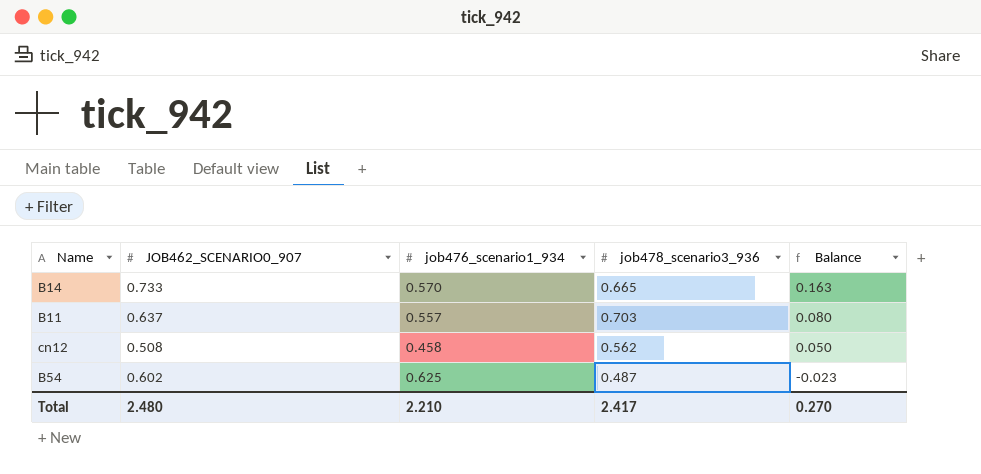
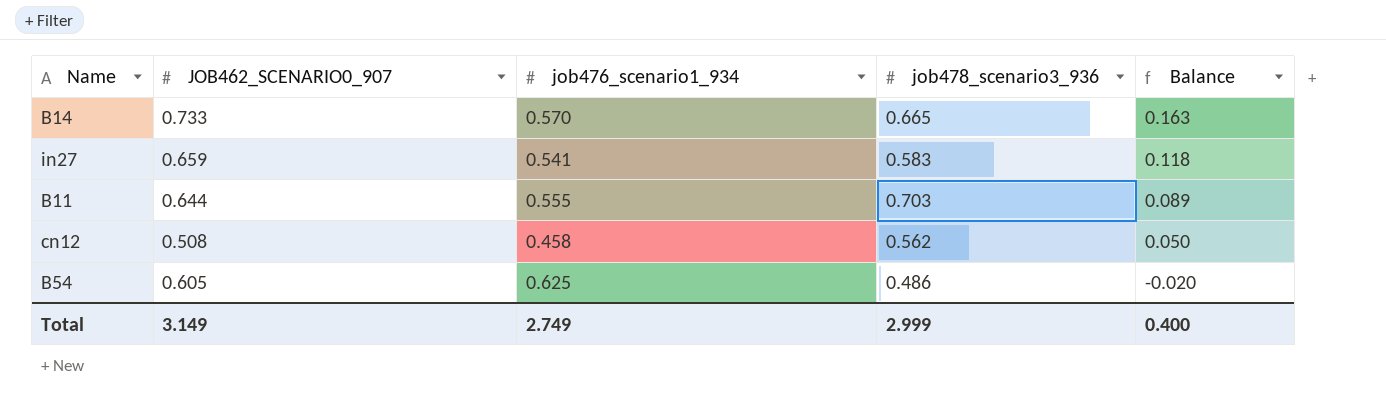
row in27: none -> 0.659 | 0.541 | 0.583 | 0.118
B11 | JOB462_SCENARIO0_907: 0.637 -> 0.644
B11 | job476_scenario1_934: 0.557 -> 0.555
B11 | Balance: 0.080 -> 0.089
B54 | JOB462_SCENARIO0_907: 0.602 -> 0.605
B54 | job478_scenario3_936: 0.487 -> 0.486
B54 | Balance: -0.023 -> -0.020
Total | JOB462_SCENARIO0_907: 2.480 -> 3.149
Total | job476_scenario1_934: 2.210 -> 2.749
Total | job478_scenario3_936: 2.417 -> 2.999
Total | Balance: 0.270 -> 0.400

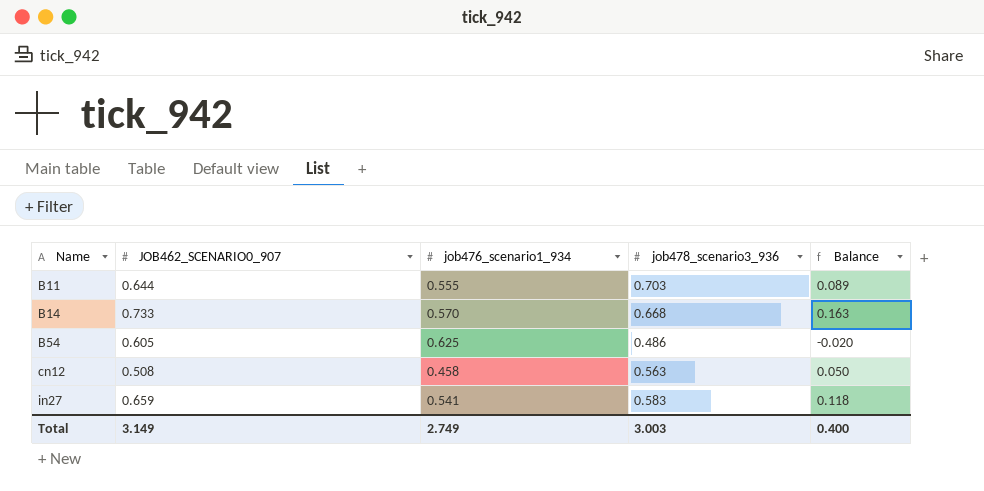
row order: Balance descending -> Name ascending
B14 | job478_scenario3_936: 0.665 -> 0.668
cn12 | job478_scenario3_936: 0.562 -> 0.563
Total | job478_scenario3_936: 2.999 -> 3.003

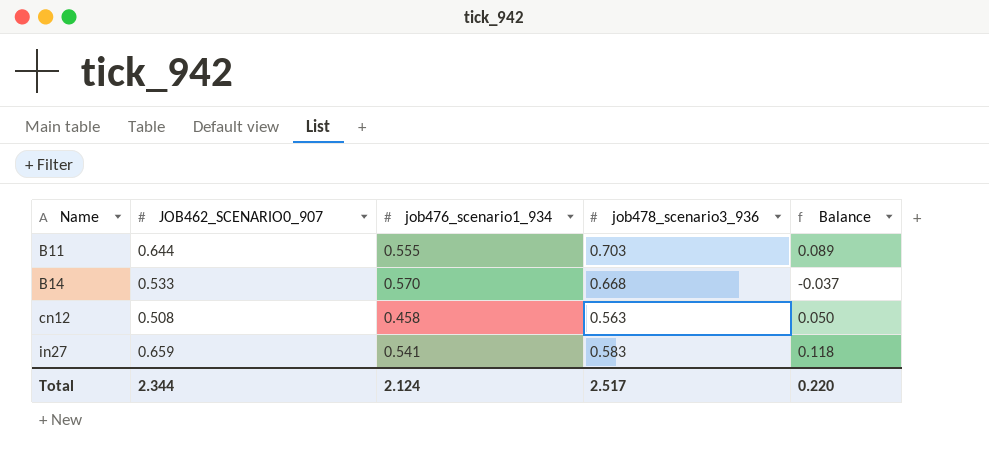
row B54: 0.605 | 0.625 | 0.486 | -0.020 -> none
B14 | JOB462_SCENARIO0_907: 0.733 -> 0.533
B14 | Balance: 0.163 -> -0.037
Total | JOB462_SCENARIO0_907: 3.149 -> 2.344
Total | job476_scenario1_934: 2.749 -> 2.124
Total | job478_scenario3_936: 3.003 -> 2.517
Total | Balance: 0.400 -> 0.220

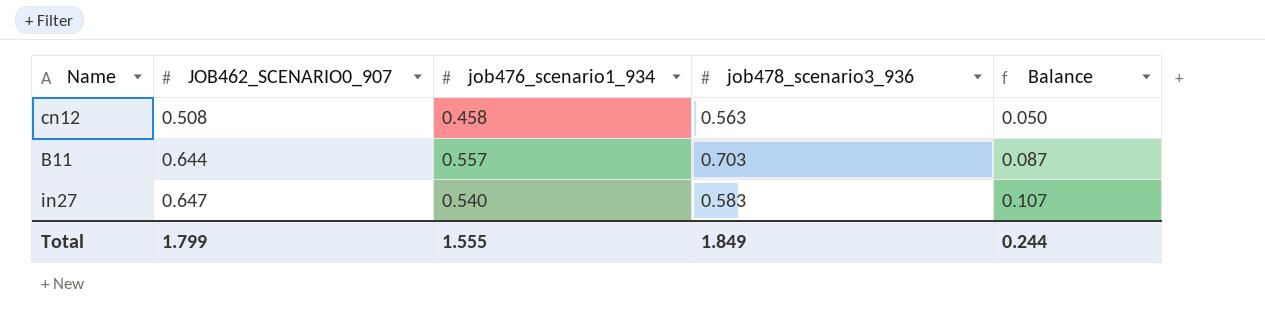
row order: Name ascending -> JOB462_SCENARIO0_907 ascending
row B14: 0.533 | 0.570 | 0.668 | -0.037 -> none
B11 | job476_scenario1_934: 0.555 -> 0.557
B11 | Balance: 0.089 -> 0.087
in27 | JOB462_SCENARIO0_907: 0.659 -> 0.647
in27 | job476_scenario1_934: 0.541 -> 0.540
in27 | Balance: 0.118 -> 0.107
Total | JOB462_SCENARIO0_907: 2.344 -> 1.799
Total | job476_scenario1_934: 2.124 -> 1.555
Total | job478_scenario3_936: 2.517 -> 1.849
Total | Balance: 0.220 -> 0.244

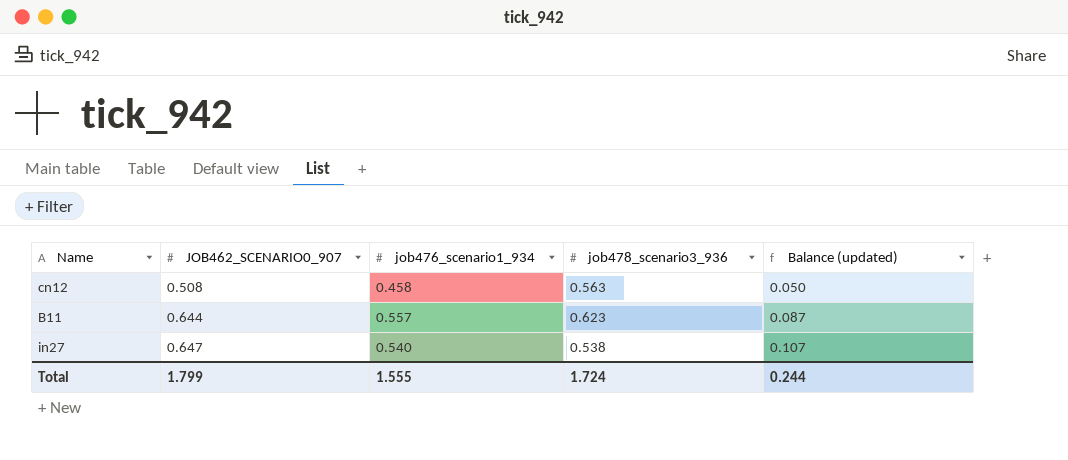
column name: Balance -> Balance (updated)
B11 | job478_scenario3_936: 0.703 -> 0.623
in27 | job478_scenario3_936: 0.583 -> 0.538
Total | job478_scenario3_936: 1.849 -> 1.724

